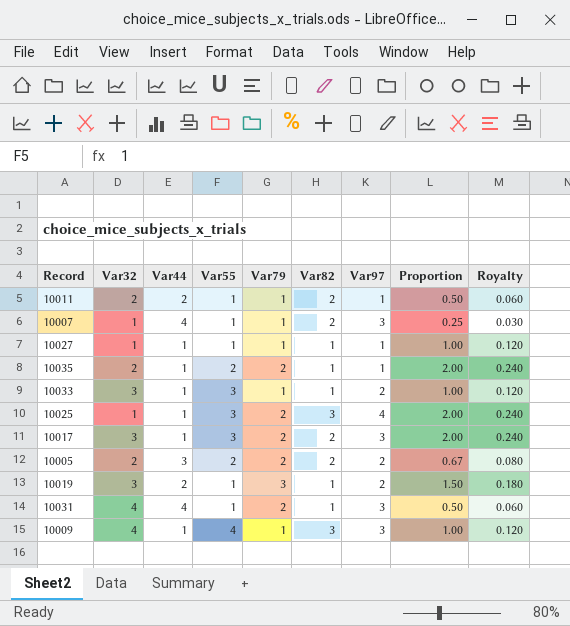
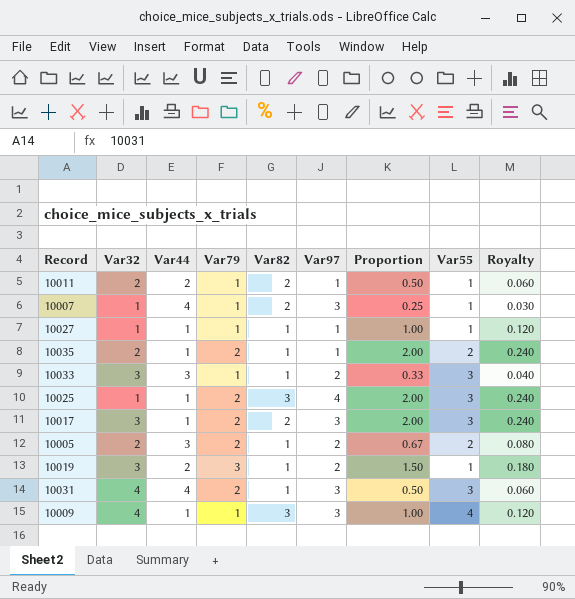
column Var55 | position: 4 -> 8
10033 | Var44: 1 -> 3
10033 | Proportion: 1.00 -> 0.33
10033 | Royalty: 0.120 -> 0.040
10005 | Var82: 2 -> 1
10031 | Var55: 1 -> 3

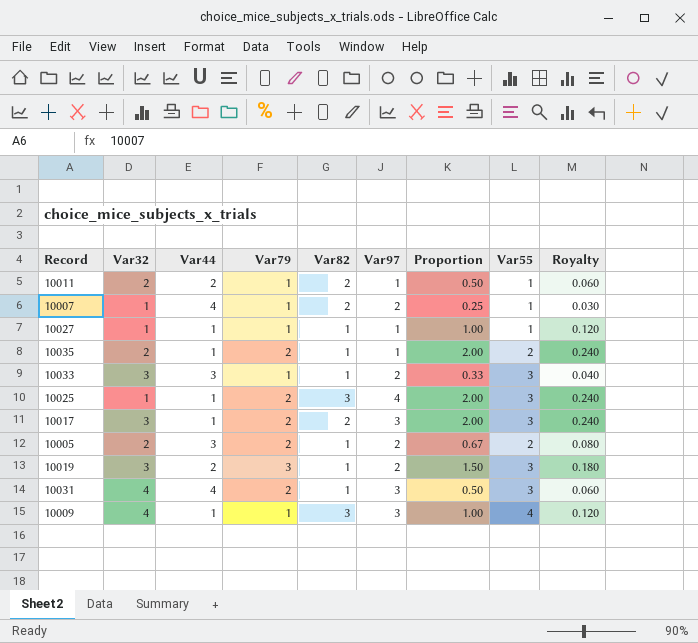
10007 | Var97: 3 -> 2
10019 | Var55: 1 -> 3

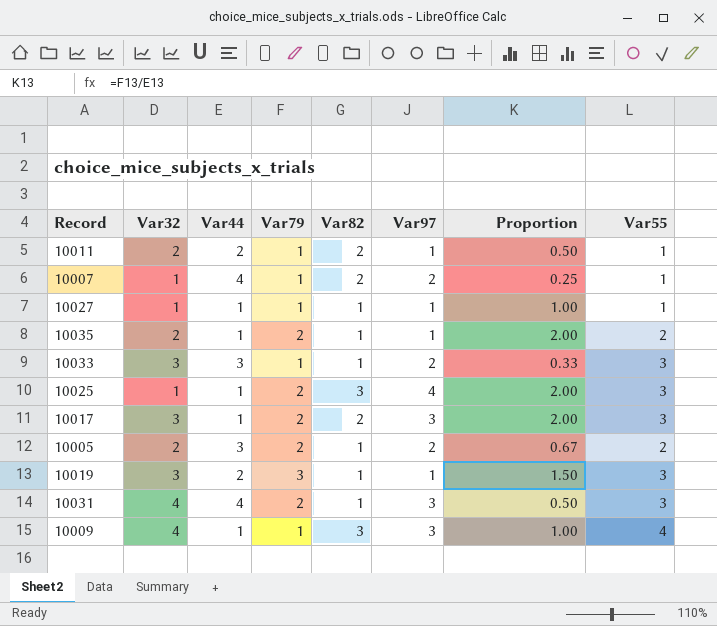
column Royalty | formula: [Proportion] * 0.12 -> none
10019 | Var97: 2 -> 1

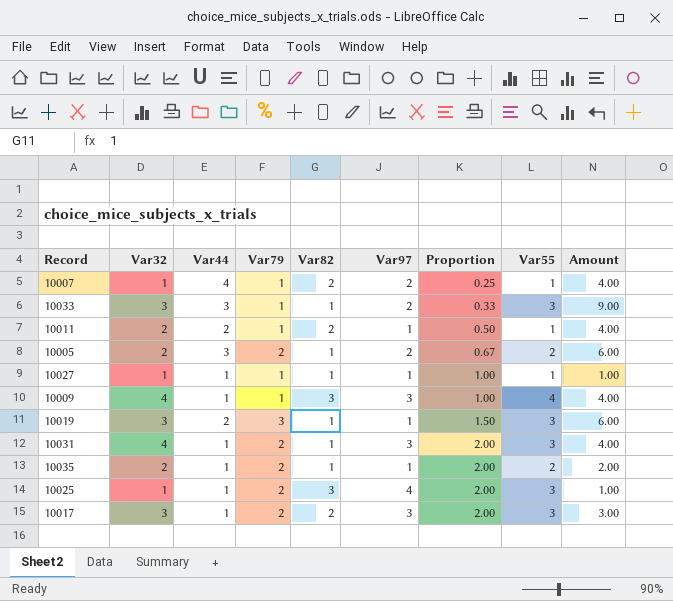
row order: none -> Proportion ascending
column Amount | formula: none -> [Var32] * [Var44]
10031 | Var44: 4 -> 1
10031 | Proportion: 0.50 -> 2.00

